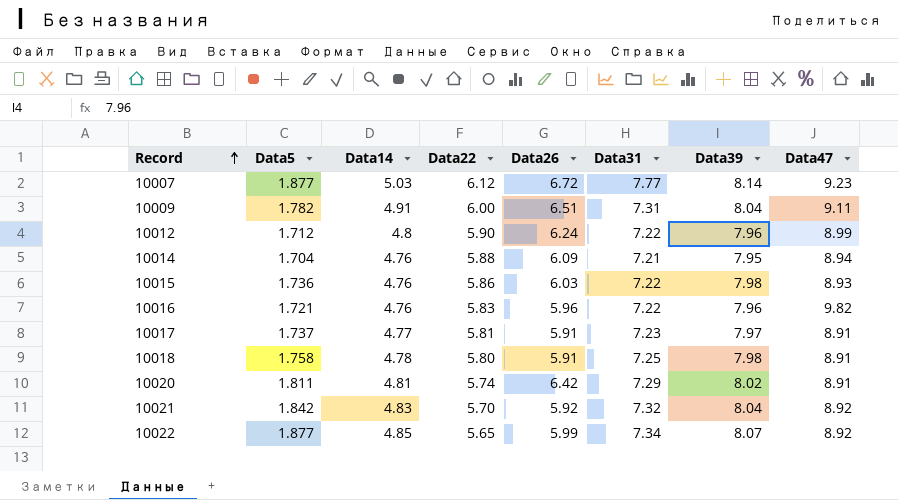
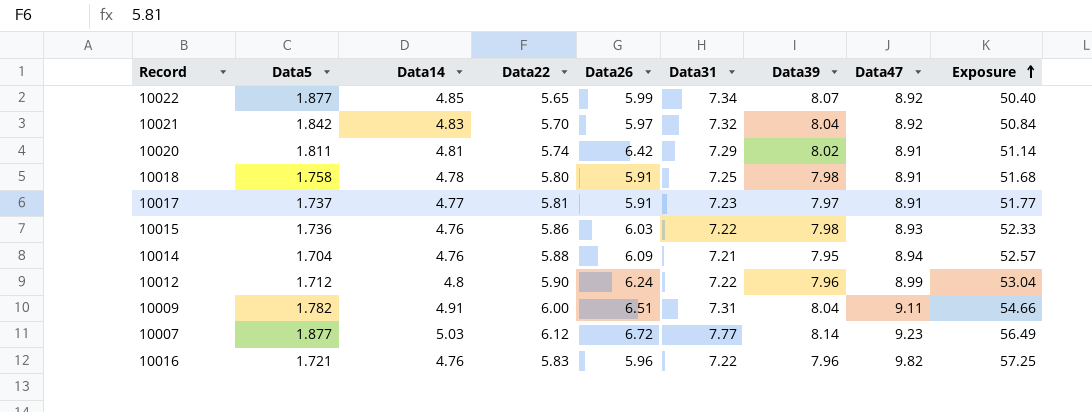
row order: Record ascending -> Exposure ascending
column Exposure | formula: none -> [Data22] * [Data47]
10021 | Data26: 5.92 -> 5.97

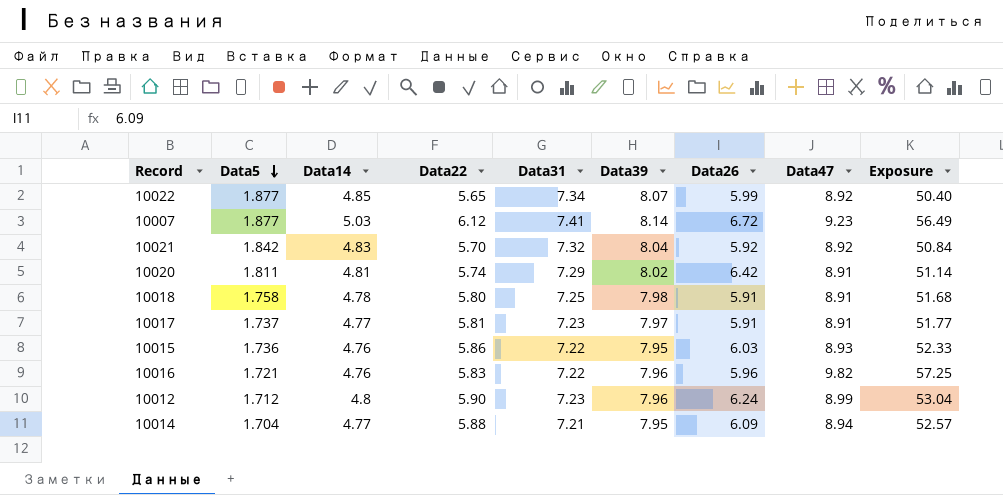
row order: Exposure ascending -> Data5 descending
column Data26 | position: 5 -> 7
row 10009: 1.782 | 4.91 | 6.00 | 6.51 | 7.31 | 8.04 | 9.11 | 54.66 -> none
10007 | Data31: 7.77 -> 7.41
10021 | Data26: 5.97 -> 5.92
10015 | Data39: 7.98 -> 7.95
10012 | Data31: 7.22 -> 7.23
10014 | Data14: 4.76 -> 4.77

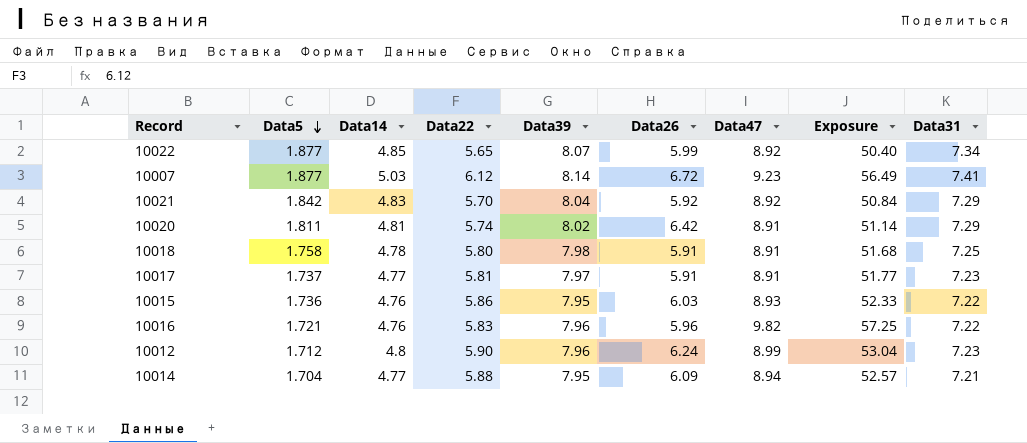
column Data31 | position: 5 -> 9
10021 | Data31: 7.32 -> 7.29

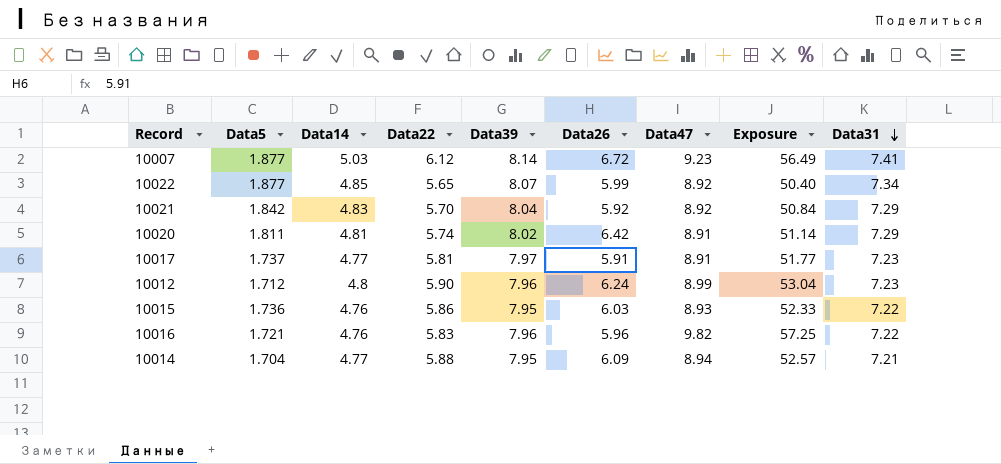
row order: Data5 descending -> Data31 descending
row 10018: 1.758 | 4.78 | 5.80 | 7.98 | 5.91 | 8.91 | 51.68 | 7.25 -> none

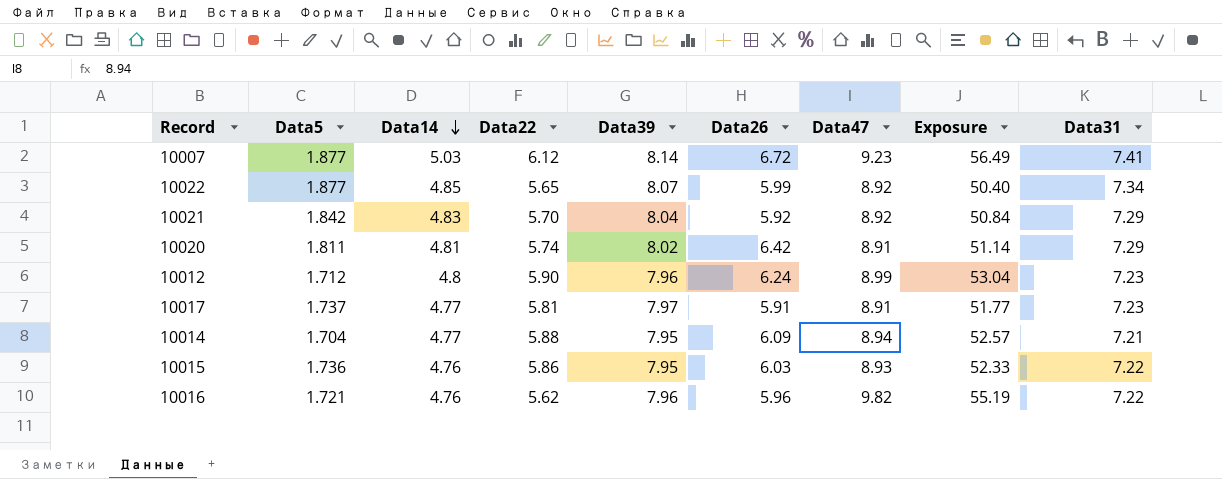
row order: Data31 descending -> Data14 descending
10016 | Data22: 5.83 -> 5.62
10016 | Exposure: 57.25 -> 55.19

